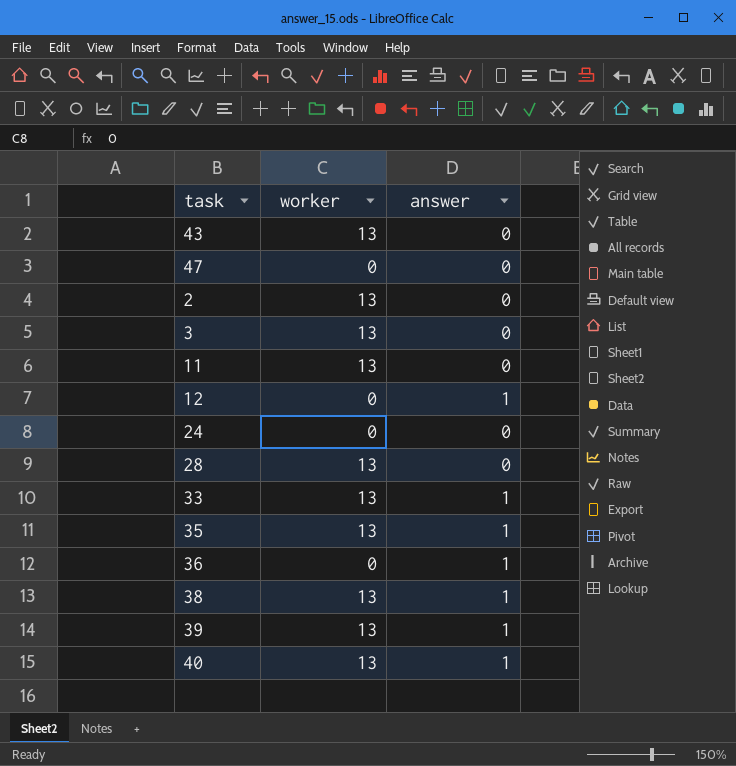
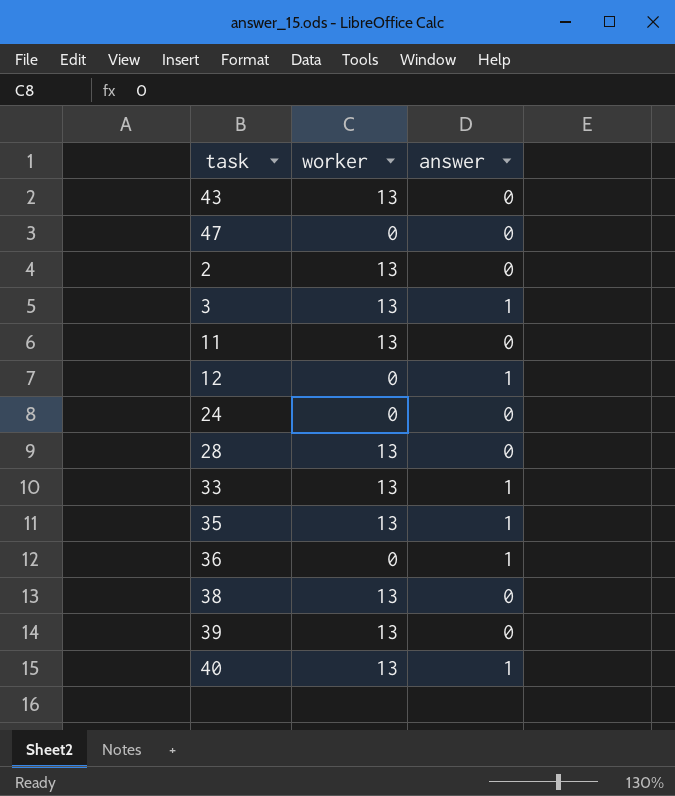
3 | answer: 0 -> 1
38 | answer: 1 -> 0
39 | answer: 1 -> 0

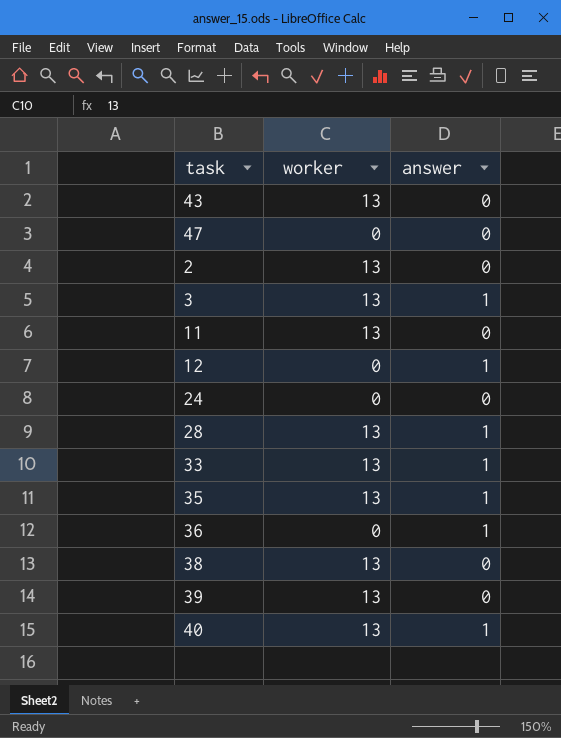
28 | answer: 0 -> 1

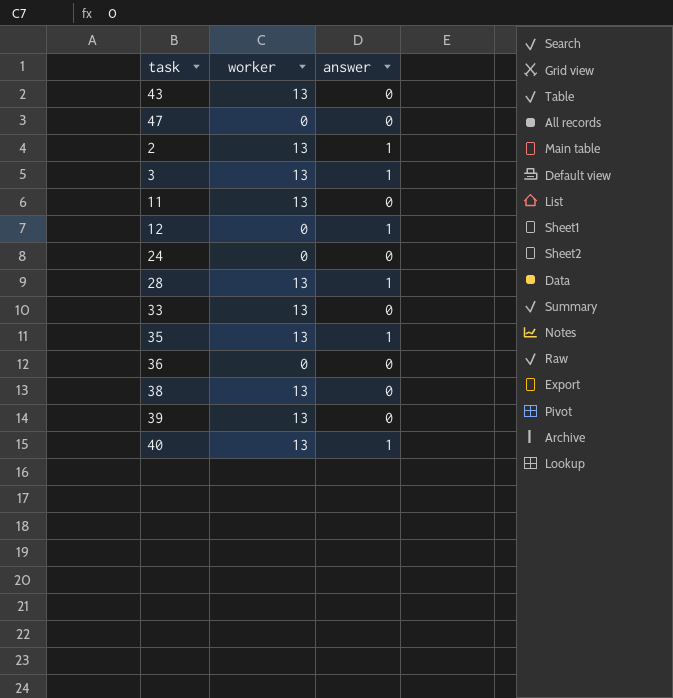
2 | answer: 0 -> 1
33 | answer: 1 -> 0
36 | answer: 1 -> 0

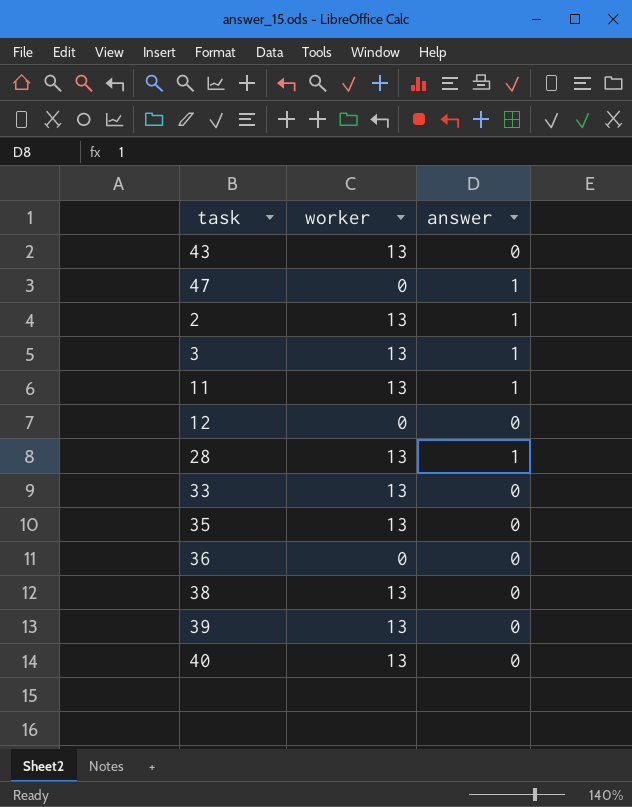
row 24: 0 | 0 -> none
47 | answer: 0 -> 1
11 | answer: 0 -> 1
12 | answer: 1 -> 0
35 | answer: 1 -> 0
40 | answer: 1 -> 0

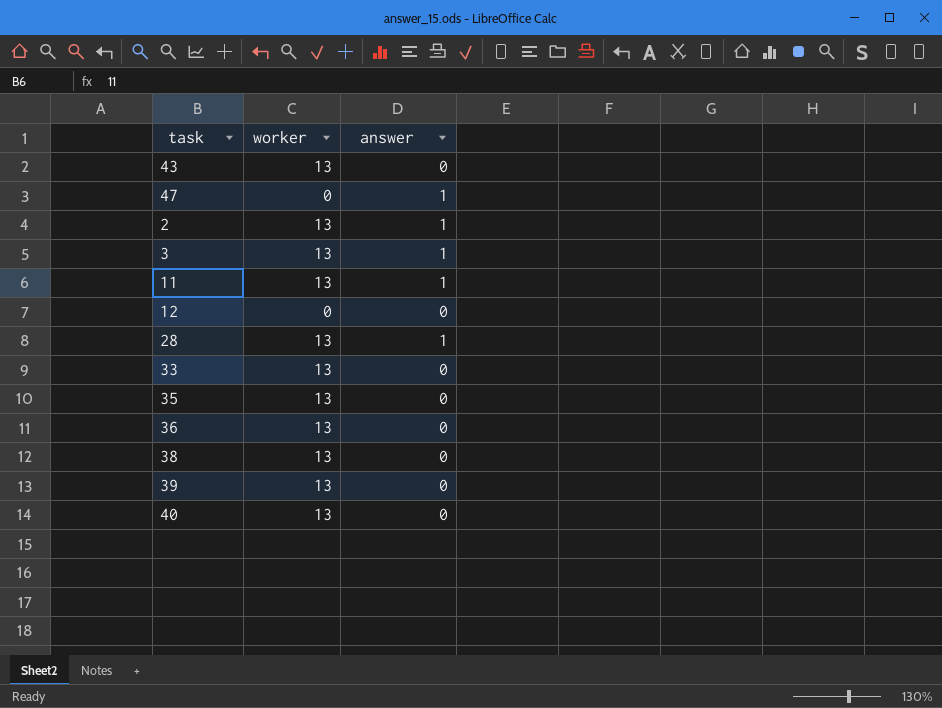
36 | worker: 0 -> 13

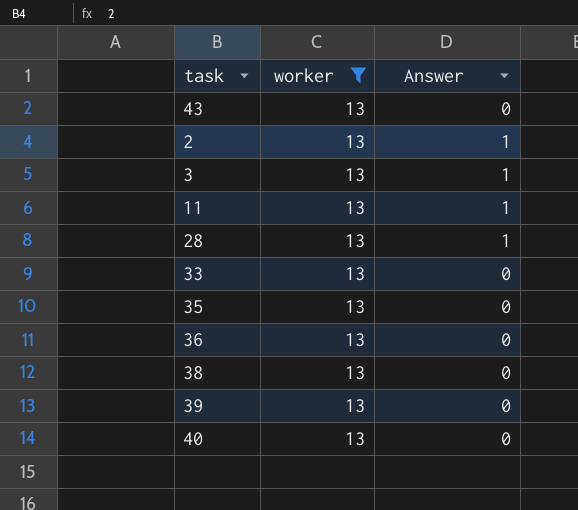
filter: none -> worker = 13
column name: answer -> Answer

